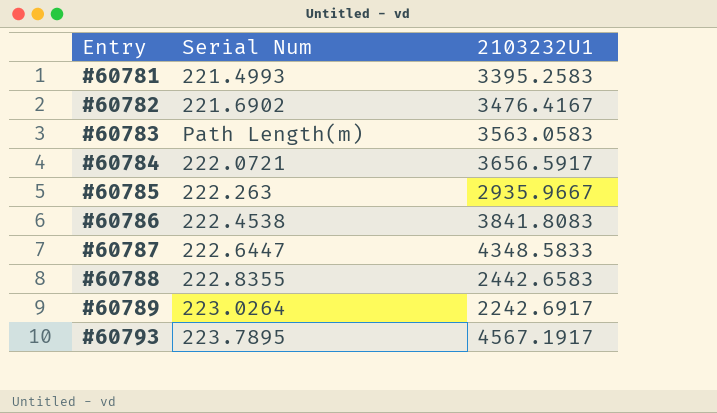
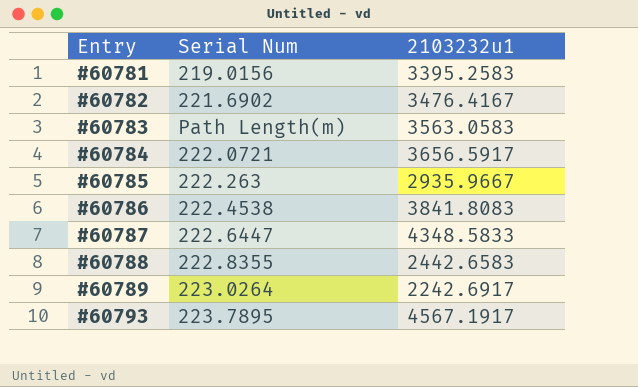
column name: 2103232U1 -> 2103232u1
#60781 | Serial Num: 221.4993 -> 219.0156

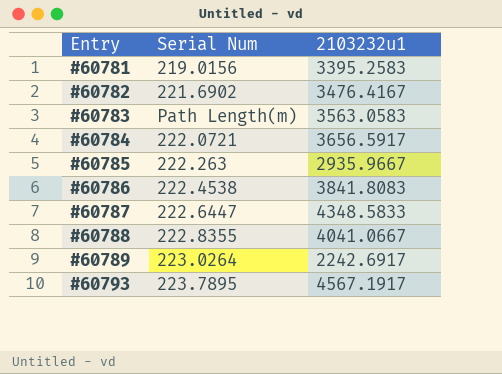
#60788 | 2103232u1: 2442.6583 -> 4041.0667

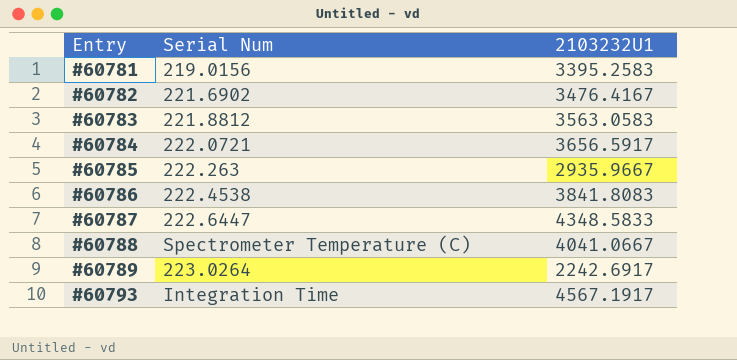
column name: 2103232u1 -> 2103232U1
#60783 | Serial Num: Path Length(m) -> 221.8812
#60788 | Serial Num: 222.8355 -> Spectrometer Temperature (C)
#60793 | Serial Num: 223.7895 -> Integration Time

